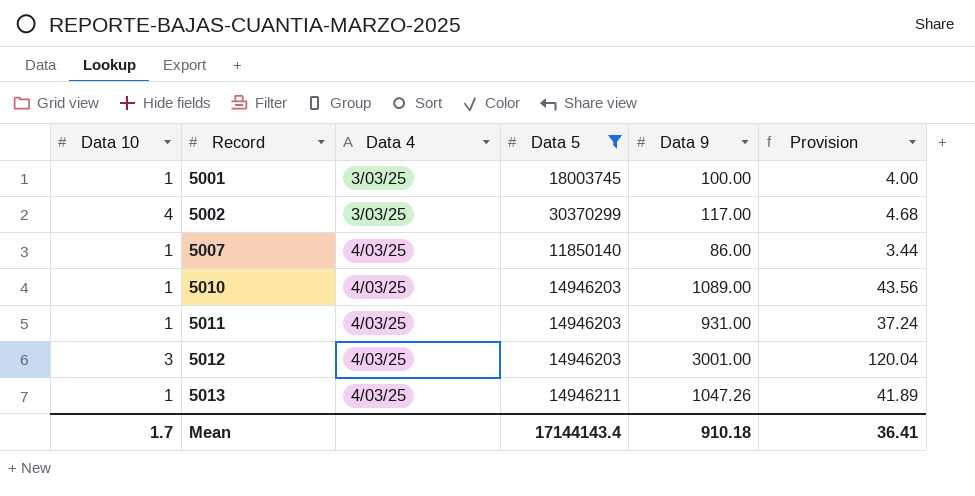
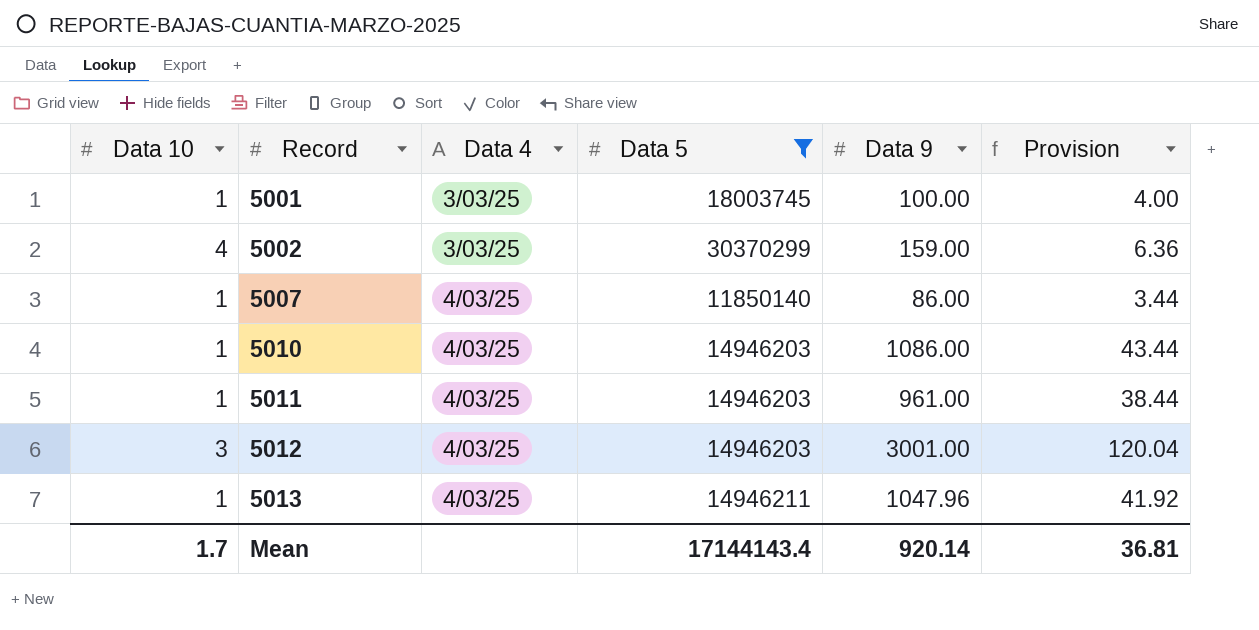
5002 | Data 9: 117.00 -> 159.00
5002 | Provision: 4.68 -> 6.36
5010 | Data 9: 1089.00 -> 1086.00
5010 | Provision: 43.56 -> 43.44
5011 | Data 9: 931.00 -> 961.00
5011 | Provision: 37.24 -> 38.44
5013 | Data 9: 1047.26 -> 1047.96
5013 | Provision: 41.89 -> 41.92
Mean | Data 9: 910.18 -> 920.14
Mean | Provision: 36.41 -> 36.81

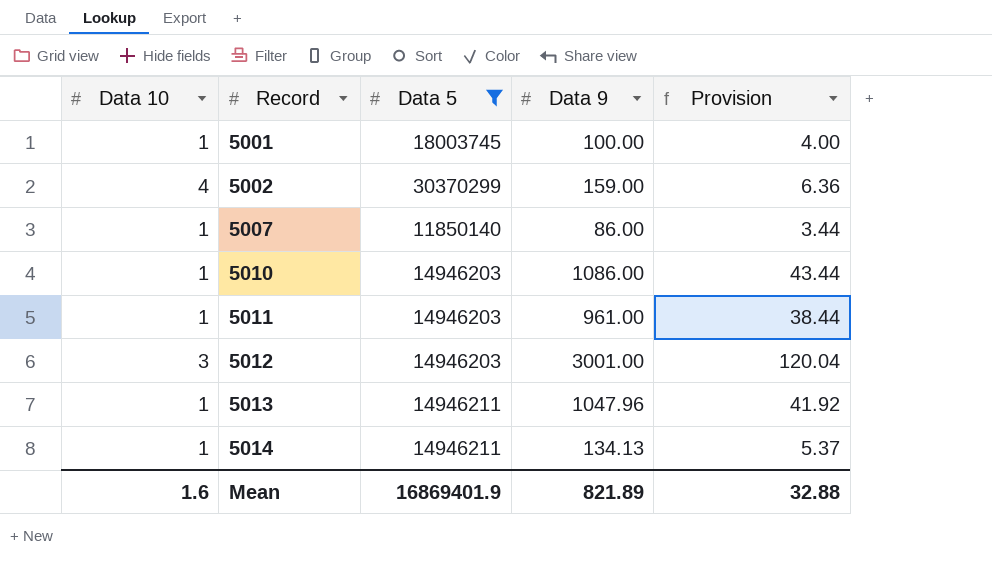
column Data 4 | position: 3 -> none
row 5014: none -> 1 | 14946211 | 134.13 | 5.37
Mean | Data 10: 1.7 -> 1.6
Mean | Data 5: 17144143.4 -> 16869401.9
Mean | Data 9: 920.14 -> 821.89
Mean | Provision: 36.81 -> 32.88

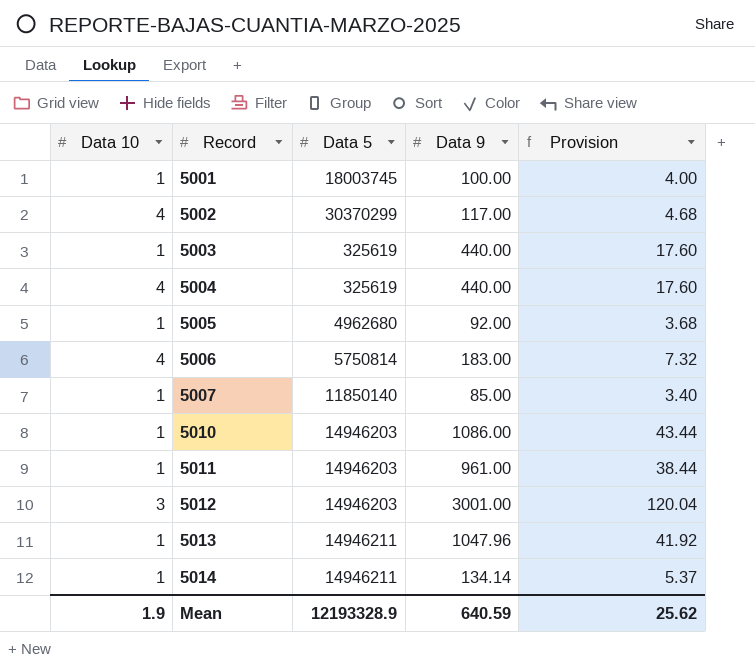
filter: Data 5 >= 11850140 -> none
5002 | Data 9: 159.00 -> 117.00
5002 | Provision: 6.36 -> 4.68
5007 | Data 9: 86.00 -> 85.00
5007 | Provision: 3.44 -> 3.40
5014 | Data 9: 134.13 -> 134.14
Mean | Data 10: 1.6 -> 1.9
Mean | Data 5: 16869401.9 -> 12193328.9
Mean | Data 9: 821.89 -> 640.59
Mean | Provision: 32.88 -> 25.62

